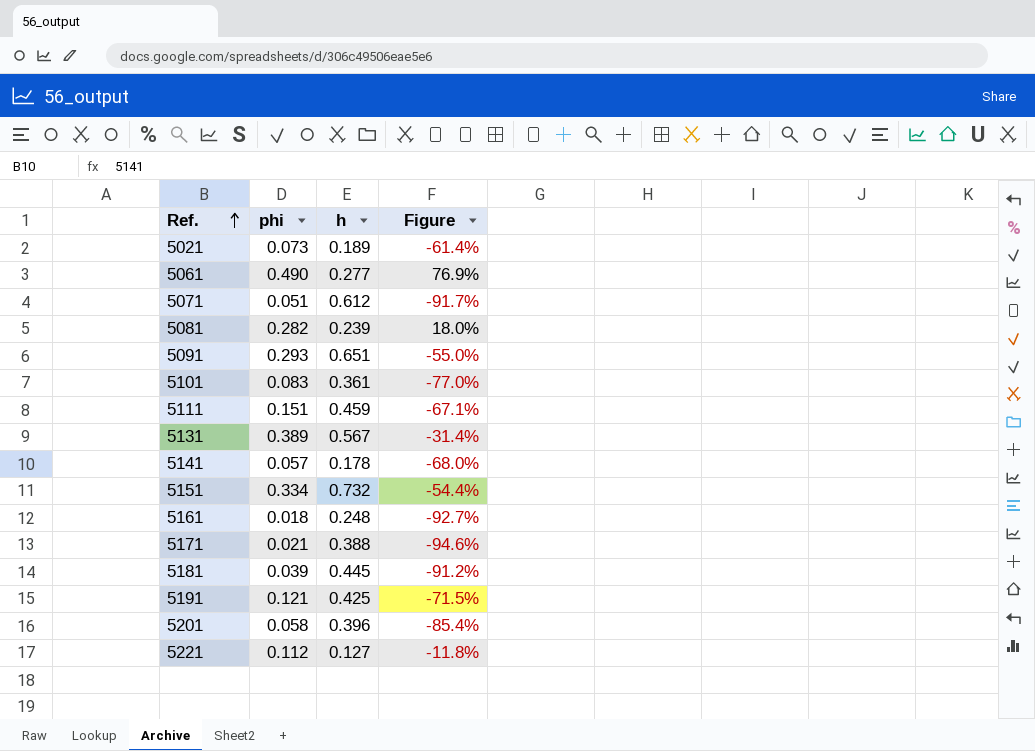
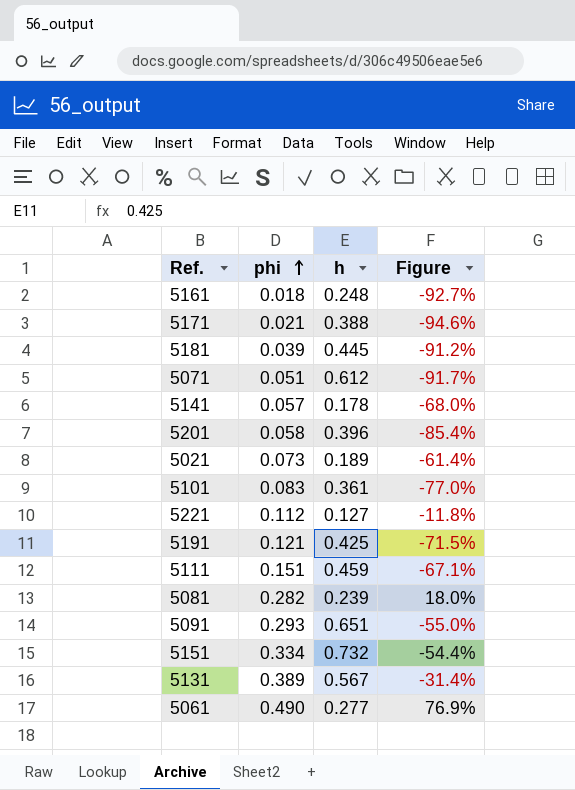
row order: Ref. ascending -> phi ascending

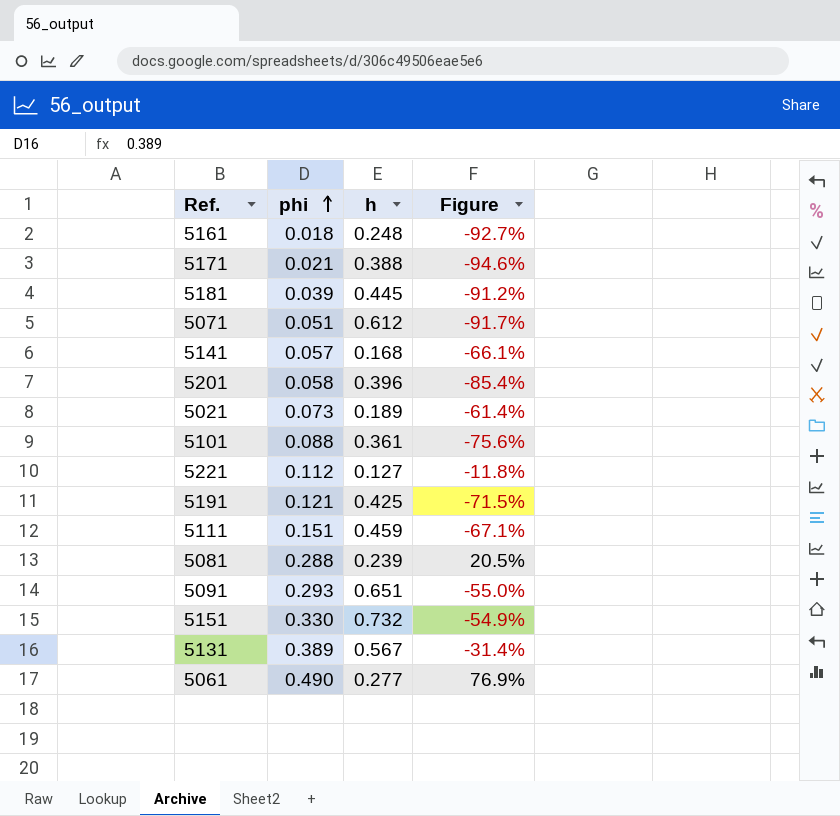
5141 | h: 0.178 -> 0.168
5141 | Figure: -68.0% -> -66.1%
5101 | phi: 0.083 -> 0.088
5101 | Figure: -77.0% -> -75.6%
5081 | phi: 0.282 -> 0.288
5081 | Figure: 18.0% -> 20.5%
5151 | phi: 0.334 -> 0.330
5151 | Figure: -54.4% -> -54.9%

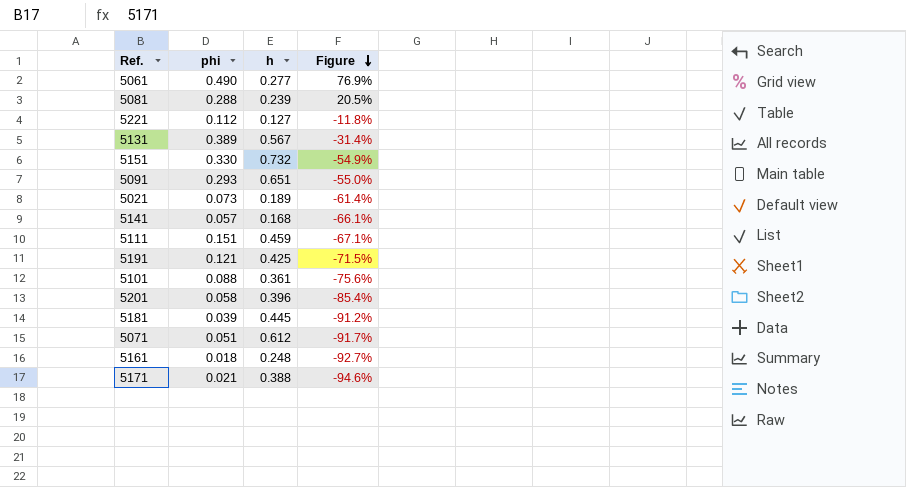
row order: phi ascending -> Figure descending

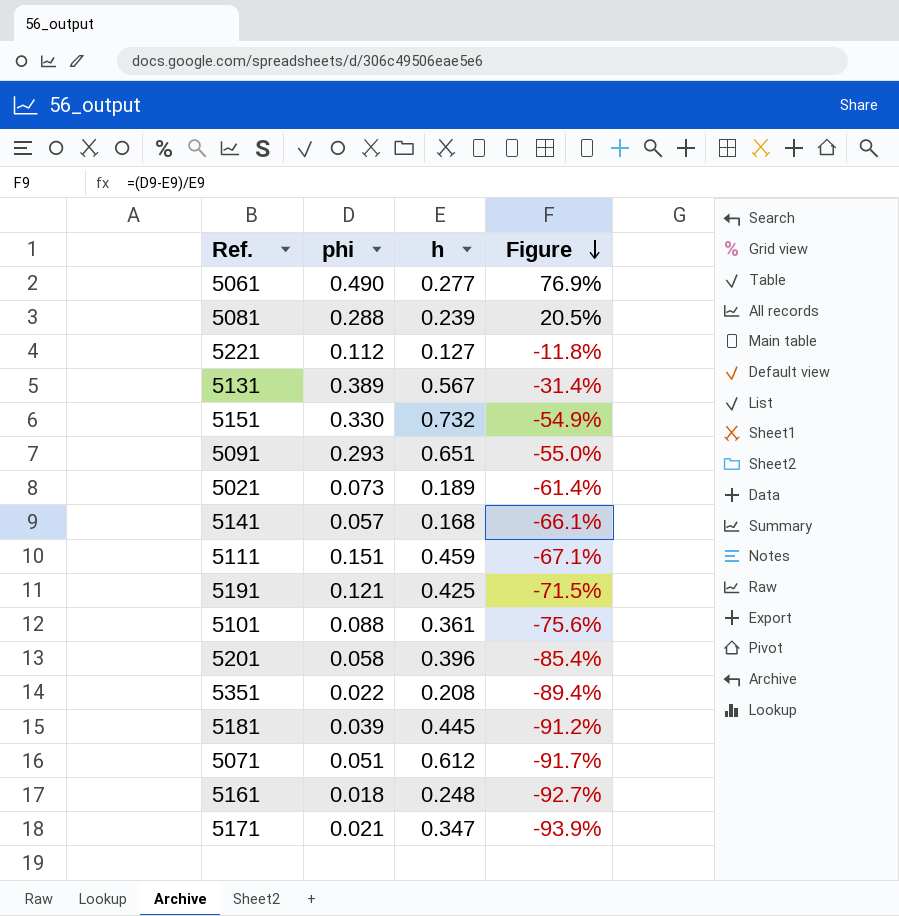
row 5351: none -> 0.022 | 0.208 | -89.4%
5171 | h: 0.388 -> 0.347
5171 | Figure: -94.6% -> -93.9%

